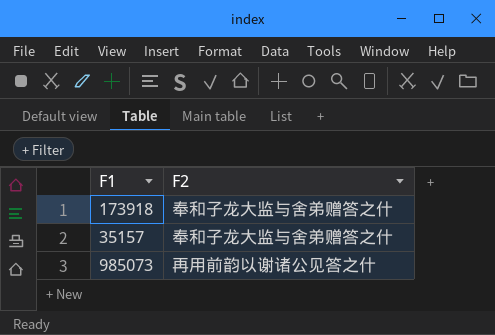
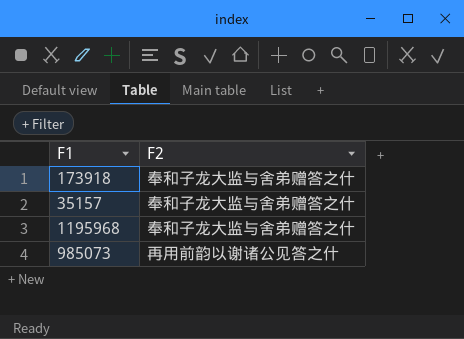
row 1195968: none -> 奉和子龙大监与舍弟赠答之什

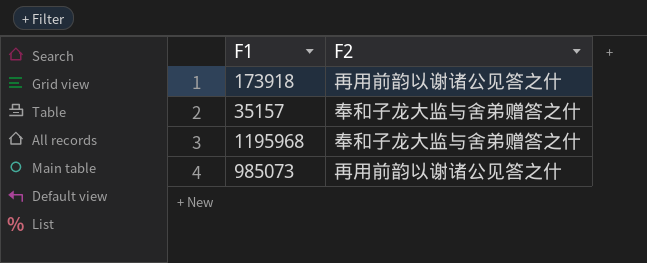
173918 | F2: 奉和子龙大监与舍弟赠答之什 -> 再用前韵以谢诸公见答之什

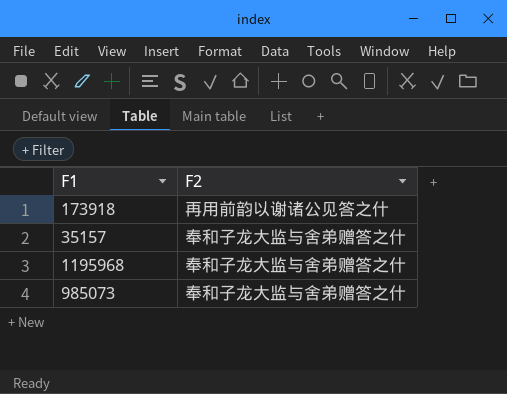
985073 | F2: 再用前韵以谢诸公见答之什 -> 奉和子龙大监与舍弟赠答之什

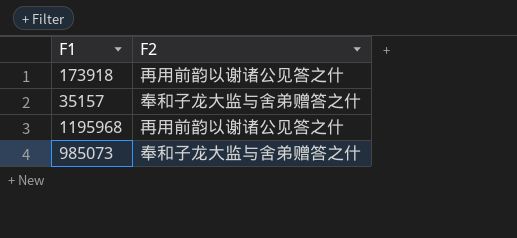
1195968 | F2: 奉和子龙大监与舍弟赠答之什 -> 再用前韵以谢诸公见答之什

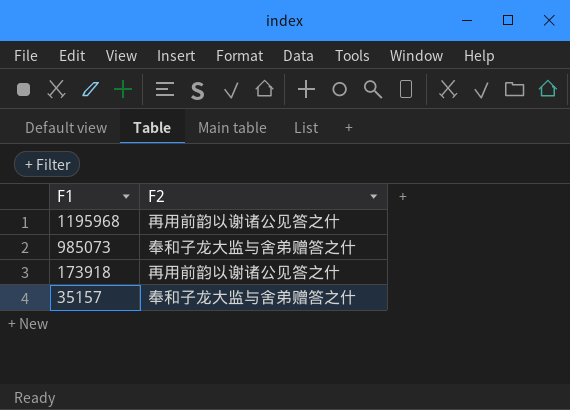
row order: none -> F1 descending

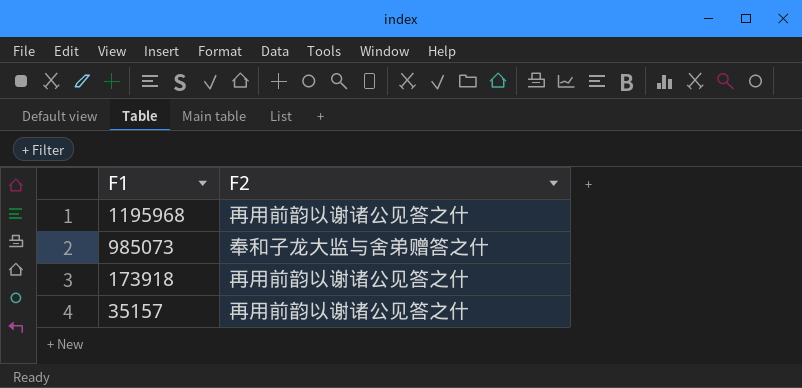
35157 | F2: 奉和子龙大监与舍弟赠答之什 -> 再用前韵以谢诸公见答之什

